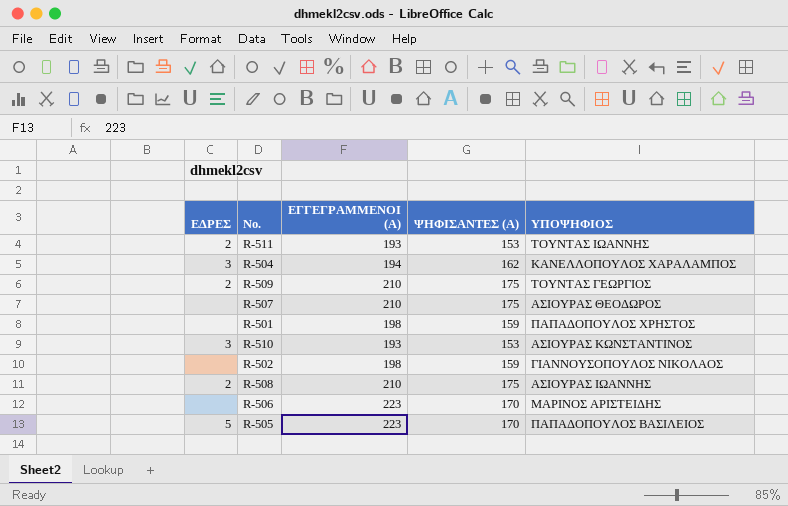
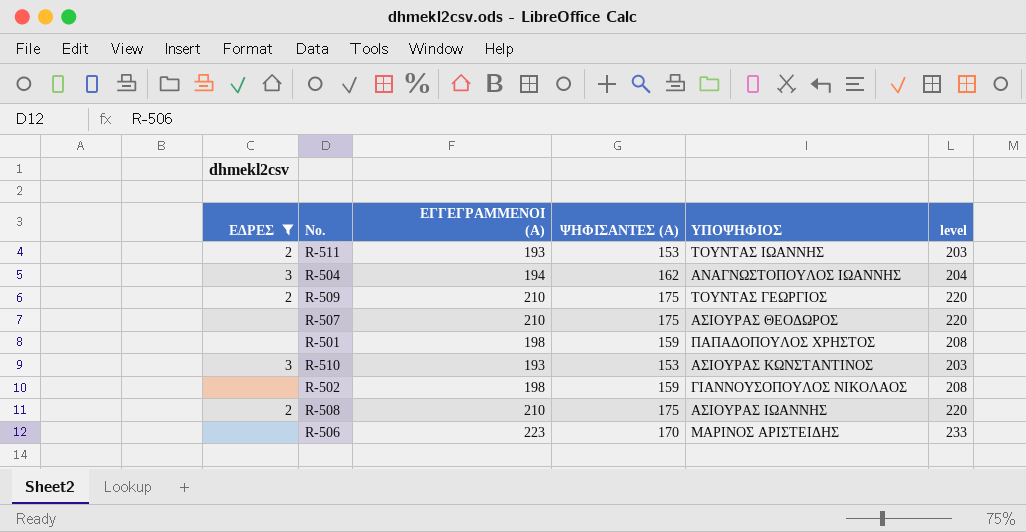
filter: none -> ΕΔΡΕΣ != 5
column level | formula: none -> [ΕΓΓΕΓΡΑΜΜΕΝΟΙ (Α)] + 10
R-504 | ΥΠΟΨΗΦΙΟΣ: ΚΑΝΕΛΛΟΠΟΥΛΟΣ ΧΑΡΑΛΑΜΠΟΣ -> ΑΝΑΓΝΩΣΤΟΠΟΥΛΟΣ ΙΩΑΝΝΗΣ

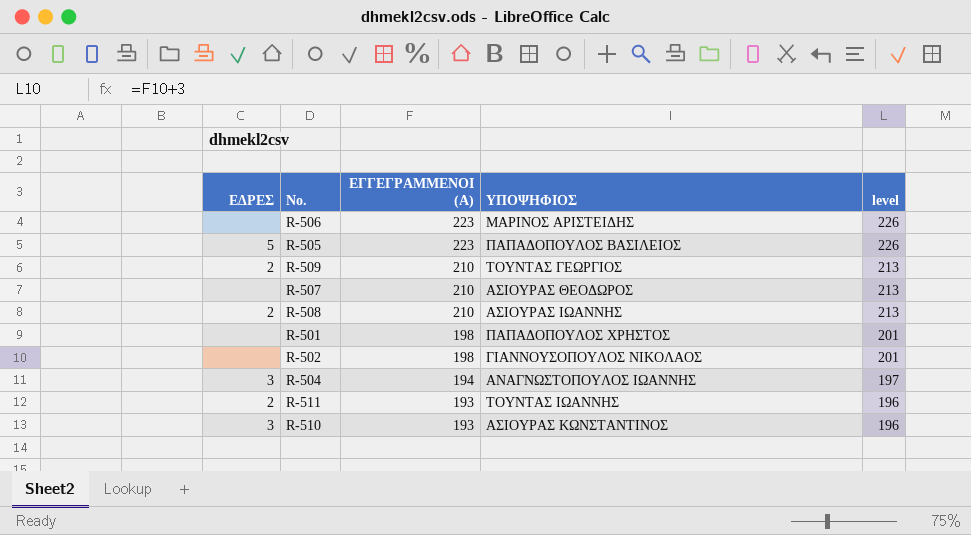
filter: ΕΔΡΕΣ != 5 -> none
row order: none -> ΕΓΓΕΓΡΑΜΜΕΝΟΙ (Α) descending
column ΨΗΦΙΣΑΝΤΕΣ (Α) | position: 4 -> none
column level | formula: [ΕΓΓΕΓΡΑΜΜΕΝΟΙ (Α)] + 10 -> [ΕΓΓΕΓΡΑΜΜΕΝΟΙ (Α)] + 3

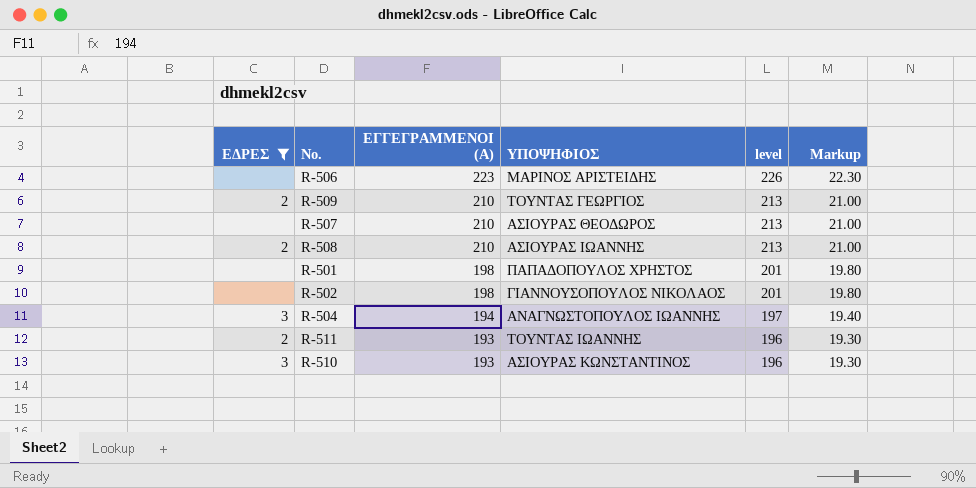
filter: none -> ΕΔΡΕΣ != 5
column Markup | formula: none -> [ΕΓΓΕΓΡΑΜΜΕΝΟΙ (Α)] * 0.1

